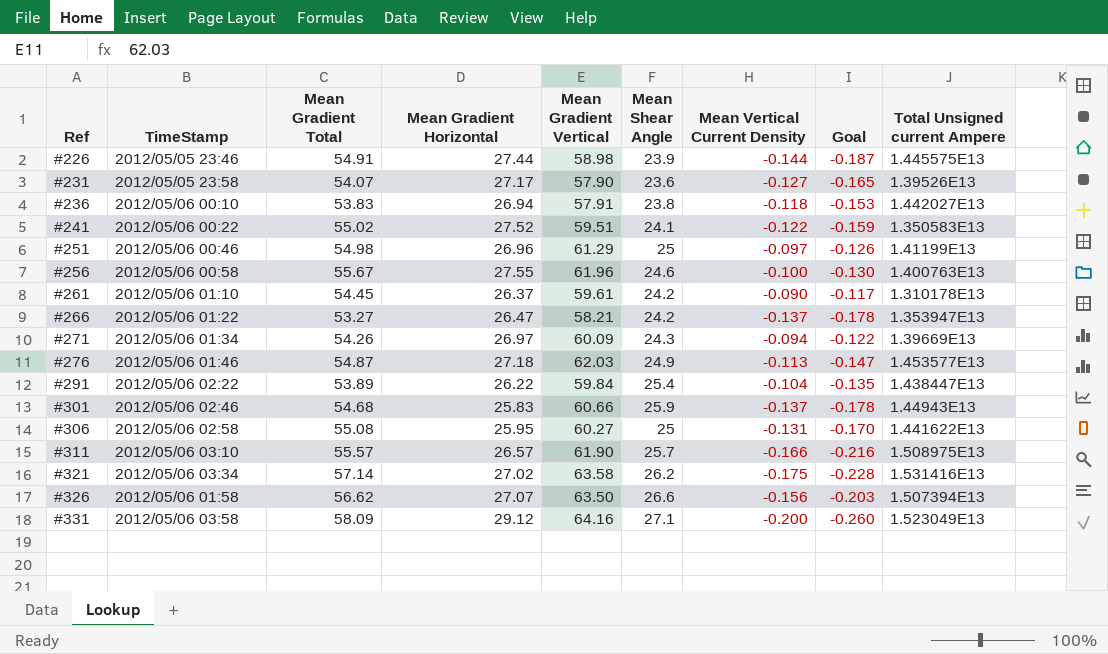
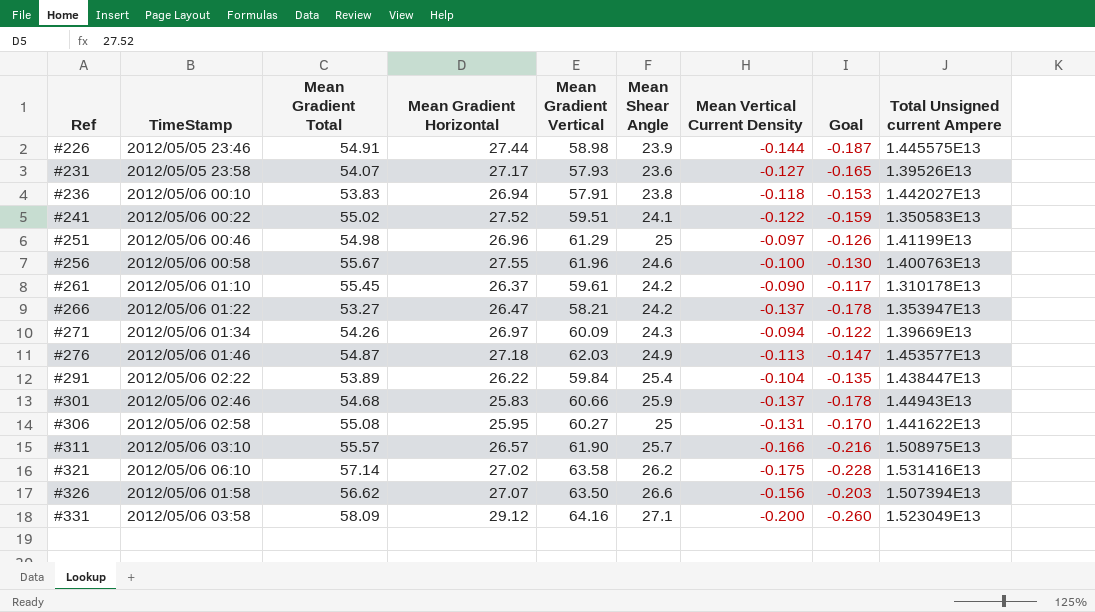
#231 | Mean Gradient Vertical: 57.90 -> 57.93
#261 | Mean Gradient Total: 54.45 -> 55.45
#321 | TimeStamp: 2012/05/06 03:34 -> 2012/05/06 06:10

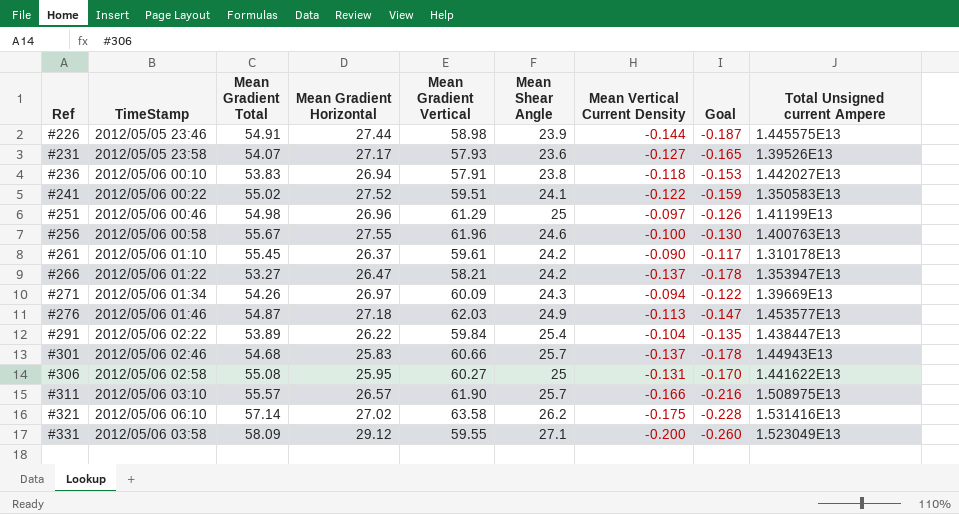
row #326: 2012/05/06 01:58 | 56.62 | 27.07 | 63.50 | 26.6 | -0.156 | -0.203 | 1.507394E13 -> none
#301 | Mean Shear Angle: 25.9 -> 25.7
#331 | Mean Gradient Vertical: 64.16 -> 59.55

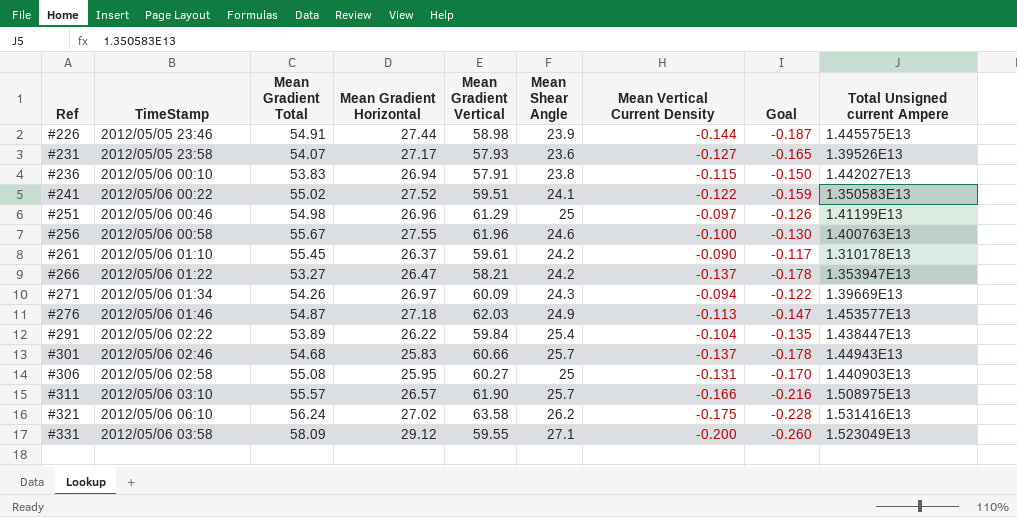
#236 | Mean Vertical Current Density: -0.118 -> -0.115
#236 | Goal: -0.153 -> -0.150
#306 | Total Unsigned current Ampere: 1.441622E13 -> 1.440903E13
#321 | Mean Gradient Total: 57.14 -> 56.24

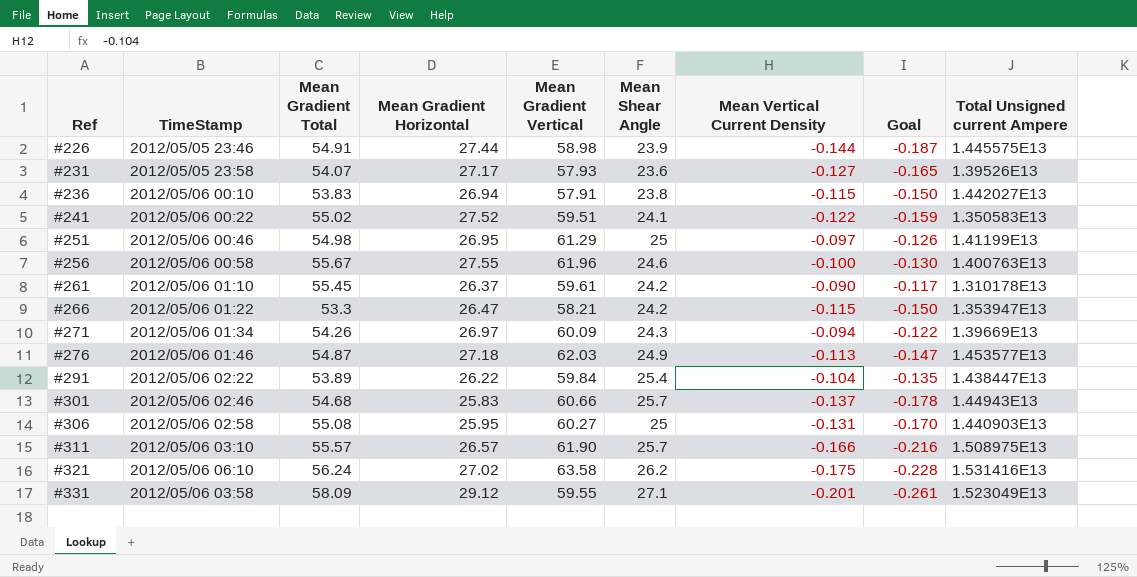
#251 | Mean Gradient Horizontal: 26.96 -> 26.95
#266 | Mean Gradient Total: 53.27 -> 53.3
#266 | Mean Vertical Current Density: -0.137 -> -0.115
#266 | Goal: -0.178 -> -0.150
#331 | Mean Vertical Current Density: -0.200 -> -0.201
#331 | Goal: -0.260 -> -0.261

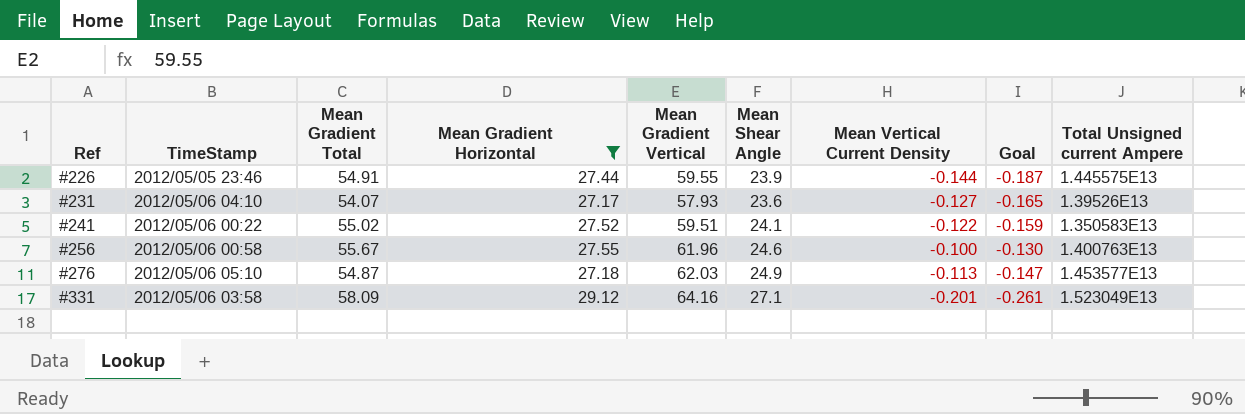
filter: none -> Mean Gradient Horizontal >= 27.17
#226 | Mean Gradient Vertical: 58.98 -> 59.55
#231 | TimeStamp: 2012/05/05 23:58 -> 2012/05/06 04:10
#276 | TimeStamp: 2012/05/06 01:46 -> 2012/05/06 05:10
#331 | Mean Gradient Vertical: 59.55 -> 64.16

